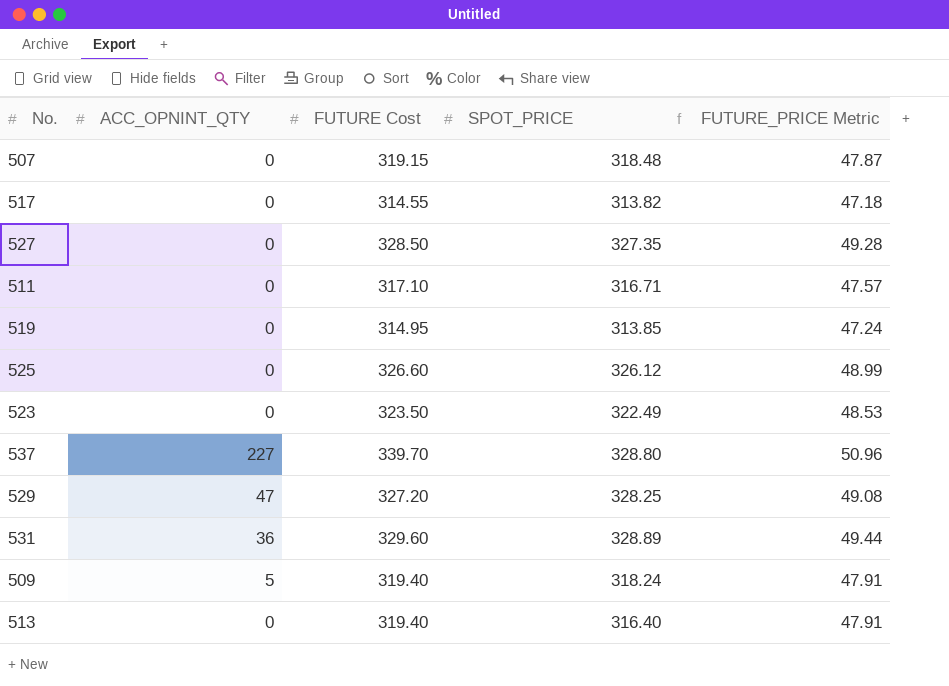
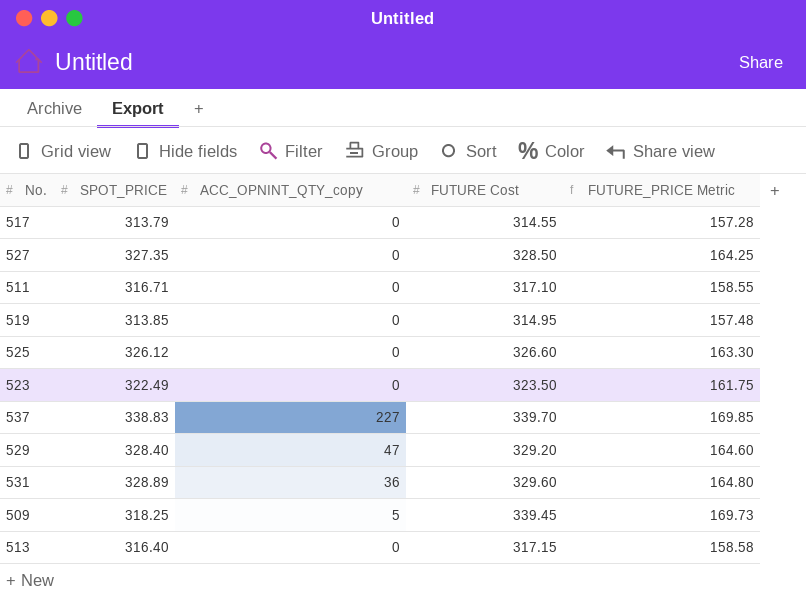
column SPOT_PRICE | position: 4 -> 2
column name: ACC_OPNINT_QTY -> ACC_OPNINT_QTY_copy
column FUTURE_PRICE Metric | formula: [FUTURE Cost] * 0.15 -> [FUTURE Cost] * 0.5
row 507: 0 | 319.15 | 318.48 | 47.87 -> none
517 | SPOT_PRICE: 313.82 -> 313.79
537 | SPOT_PRICE: 328.80 -> 338.83
529 | SPOT_PRICE: 328.25 -> 328.40
529 | FUTURE Cost: 327.20 -> 329.20
509 | SPOT_PRICE: 318.24 -> 318.25
509 | FUTURE Cost: 319.40 -> 339.45
513 | FUTURE Cost: 319.40 -> 317.15

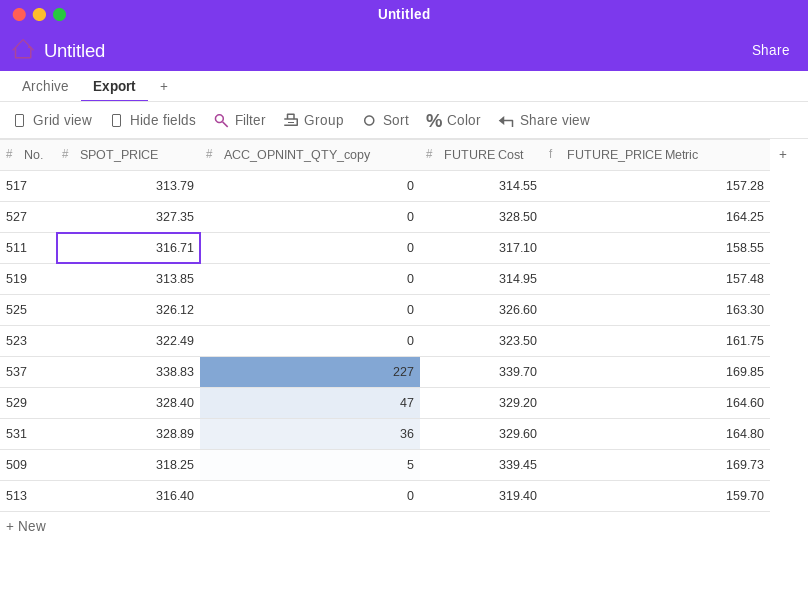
513 | FUTURE Cost: 317.15 -> 319.40
513 | FUTURE_PRICE Metric: 158.58 -> 159.70

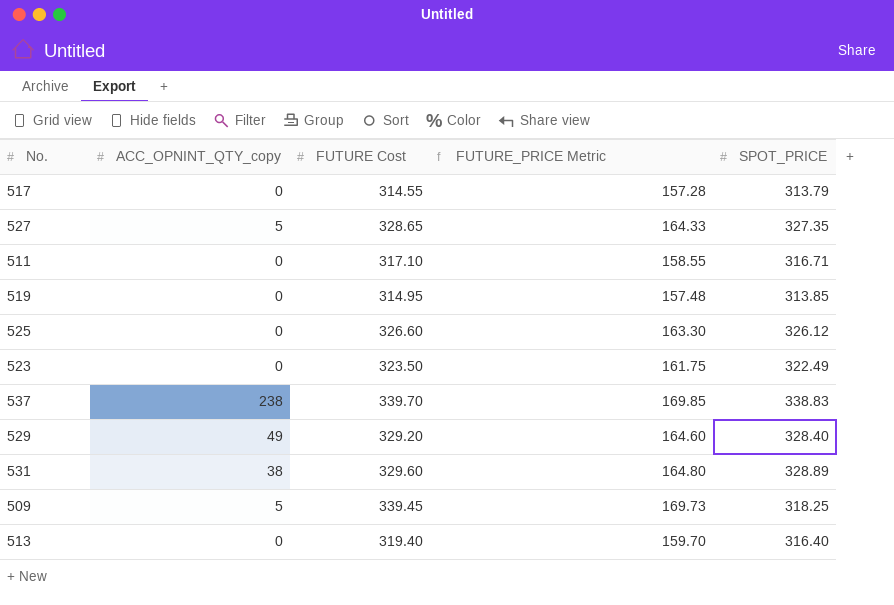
column SPOT_PRICE | position: 2 -> 5
527 | ACC_OPNINT_QTY_copy: 0 -> 5
527 | FUTURE Cost: 328.50 -> 328.65
527 | FUTURE_PRICE Metric: 164.25 -> 164.33
537 | ACC_OPNINT_QTY_copy: 227 -> 238
529 | ACC_OPNINT_QTY_copy: 47 -> 49
531 | ACC_OPNINT_QTY_copy: 36 -> 38

